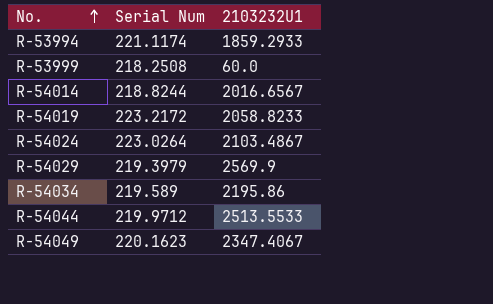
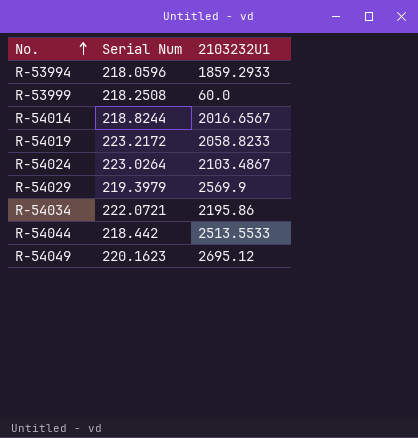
R-53994 | Serial Num: 221.1174 -> 218.0596
R-54034 | Serial Num: 219.589 -> 222.0721
R-54044 | Serial Num: 219.9712 -> 218.442
R-54049 | 2103232U1: 2347.4067 -> 2695.12

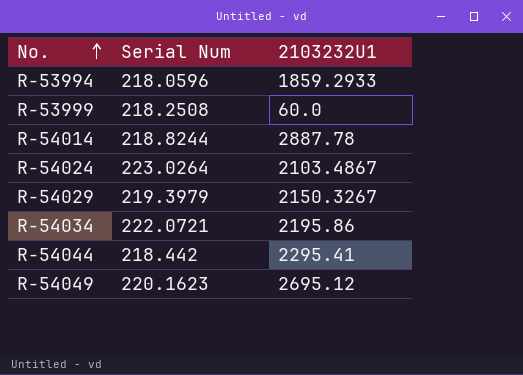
row R-54019: 223.2172 | 2058.8233 -> none
R-54014 | 2103232U1: 2016.6567 -> 2887.78
R-54029 | 2103232U1: 2569.9 -> 2150.3267
R-54044 | 2103232U1: 2513.5533 -> 2295.41

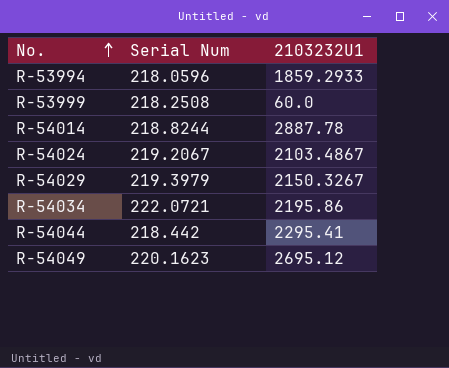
R-54024 | Serial Num: 223.0264 -> 219.2067

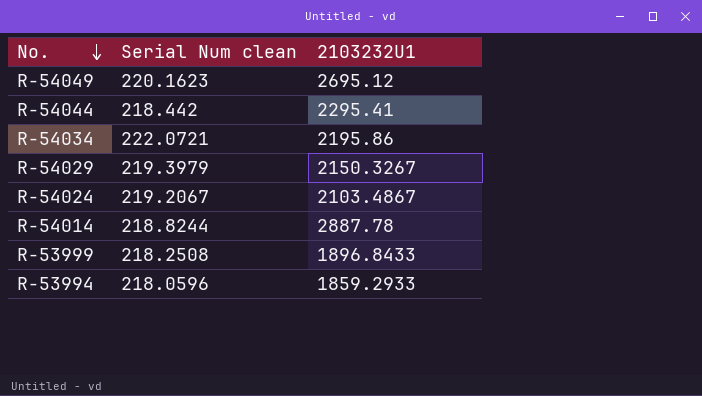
row order: No. ascending -> No. descending
column name: Serial Num -> Serial Num clean
R-53999 | 2103232U1: 60.0 -> 1896.8433

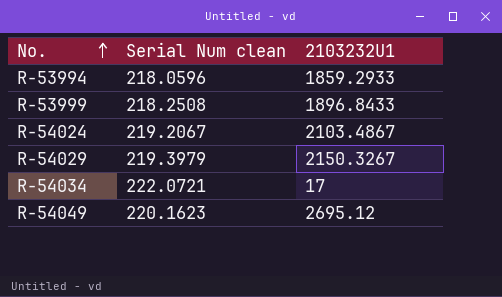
row order: No. descending -> No. ascending
row R-54044: 218.442 | 2295.41 -> none
row R-54014: 218.8244 | 2887.78 -> none
R-54034 | 2103232U1: 2195.86 -> 17

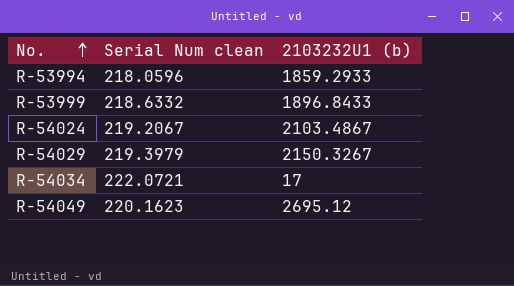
column name: 2103232U1 -> 2103232U1 (b)
R-53999 | Serial Num clean: 218.2508 -> 218.6332

